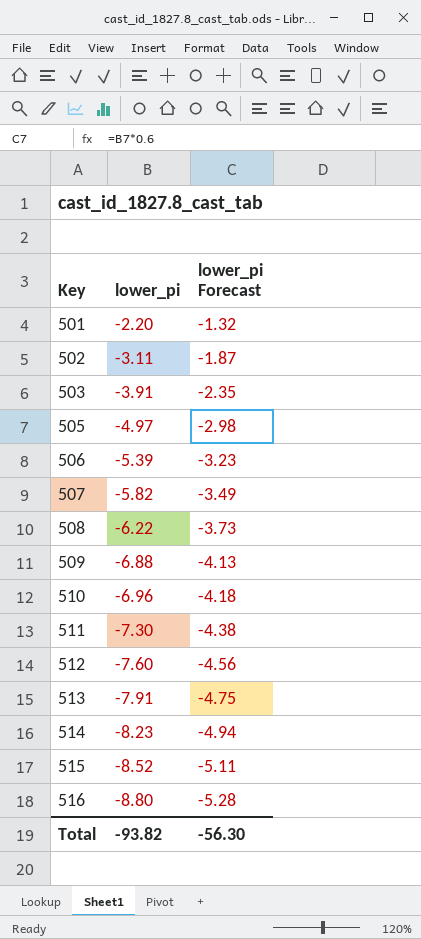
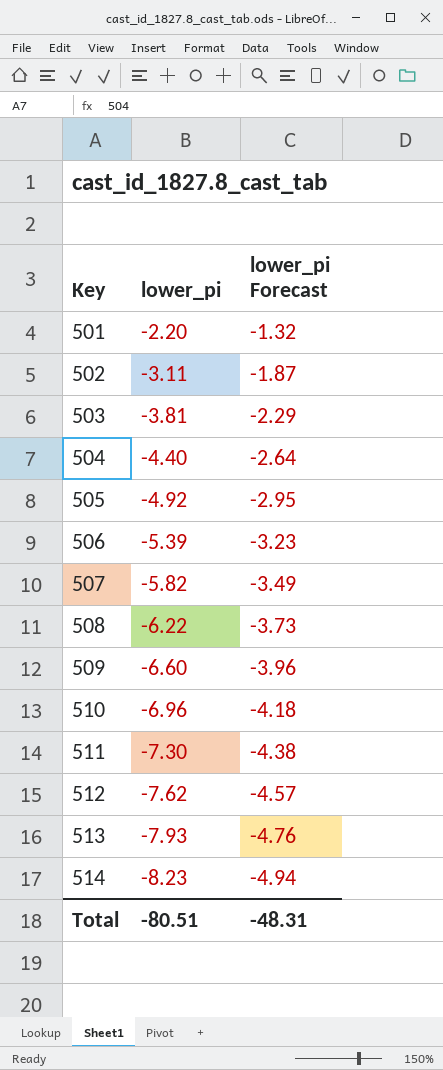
row 515: -8.52 | -5.11 -> none
row 516: -8.80 | -5.28 -> none
503 | lower_pi: -3.91 -> -3.81
503 | lower_pi Forecast: -2.35 -> -2.29
row 504: none -> -4.40 | -2.64
505 | lower_pi: -4.97 -> -4.92
505 | lower_pi Forecast: -2.98 -> -2.95
509 | lower_pi: -6.88 -> -6.60
509 | lower_pi Forecast: -4.13 -> -3.96
512 | lower_pi: -7.60 -> -7.62
512 | lower_pi Forecast: -4.56 -> -4.57
513 | lower_pi: -7.91 -> -7.93
513 | lower_pi Forecast: -4.75 -> -4.76
Total | lower_pi: -93.82 -> -80.51
Total | lower_pi Forecast: -56.30 -> -48.31

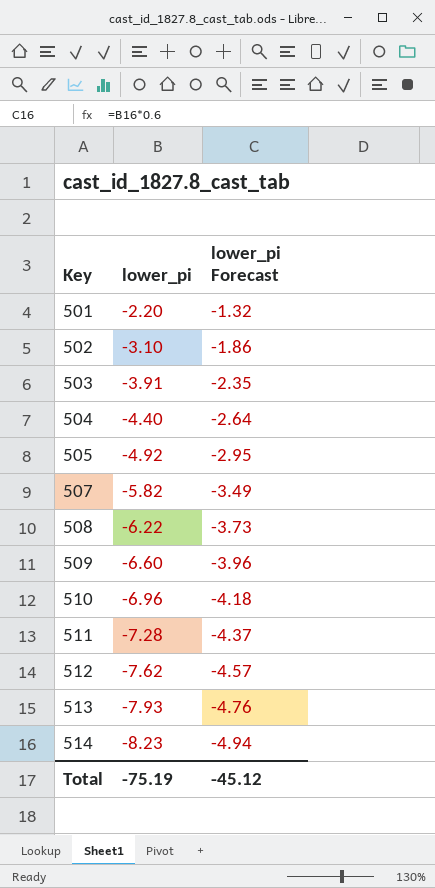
row 506: -5.39 | -3.23 -> none
502 | lower_pi: -3.11 -> -3.10
502 | lower_pi Forecast: -1.87 -> -1.86
503 | lower_pi: -3.81 -> -3.91
503 | lower_pi Forecast: -2.29 -> -2.35
511 | lower_pi: -7.30 -> -7.28
511 | lower_pi Forecast: -4.38 -> -4.37
Total | lower_pi: -80.51 -> -75.19
Total | lower_pi Forecast: -48.31 -> -45.12

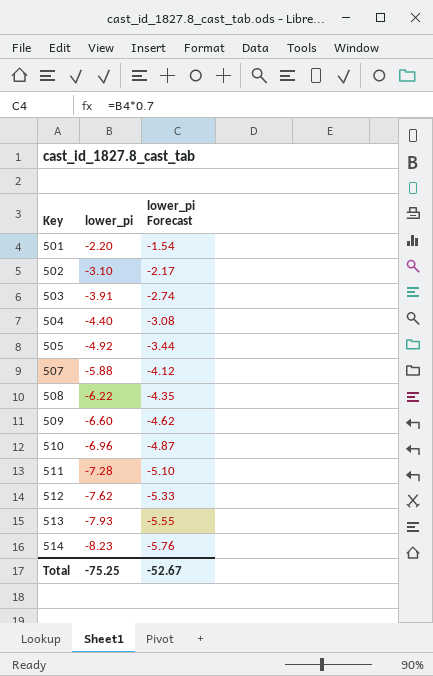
column lower_pi Forecast | formula: [lower_pi] * 0.6 -> [lower_pi] * 0.7
507 | lower_pi: -5.82 -> -5.88
Total | lower_pi: -75.19 -> -75.25
Total | lower_pi Forecast: -45.12 -> -52.67

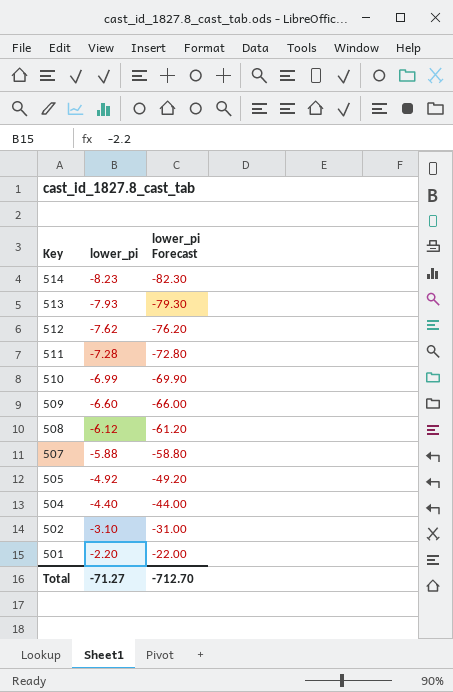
row order: Key ascending -> Key descending
column lower_pi Forecast | formula: [lower_pi] * 0.7 -> [lower_pi] * 10
row 503: -3.91 | -2.74 -> none
510 | lower_pi: -6.96 -> -6.99
508 | lower_pi: -6.22 -> -6.12
Total | lower_pi: -75.25 -> -71.27
Total | lower_pi Forecast: -52.67 -> -712.70

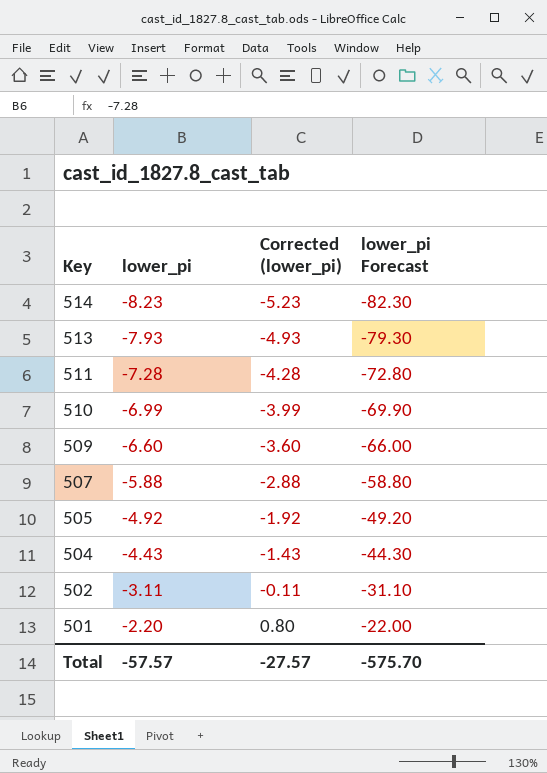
column Corrected (lower_pi) | formula: none -> [lower_pi] + 3
row 512: -7.62 | -76.20 -> none
row 508: -6.12 | -61.20 -> none
504 | lower_pi: -4.40 -> -4.43
504 | lower_pi Forecast: -44.00 -> -44.30
502 | lower_pi: -3.10 -> -3.11
502 | lower_pi Forecast: -31.00 -> -31.10
Total | lower_pi: -71.27 -> -57.57
Total | lower_pi Forecast: -712.70 -> -575.70

